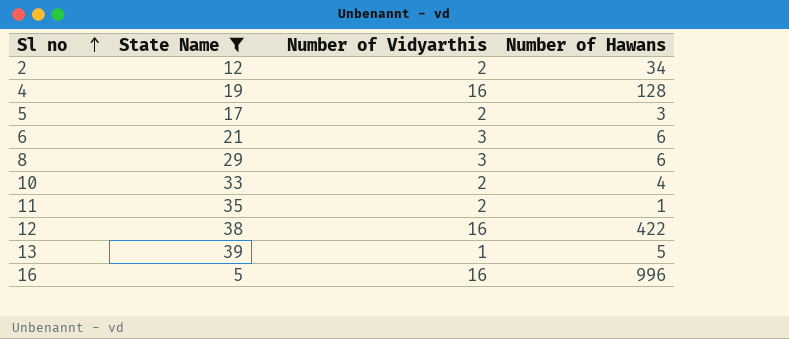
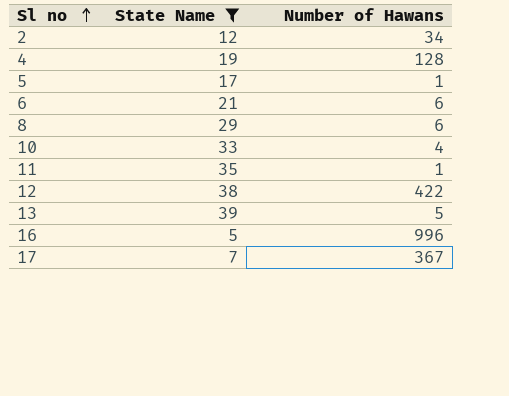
column Number of Vidyarthis | position: 3 -> none
5 | Number of Hawans: 3 -> 1
row 17: none -> 7 | 367

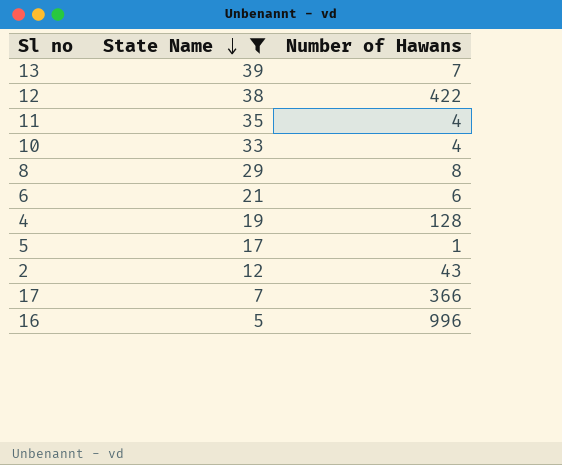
row order: Sl no ascending -> State Name descending
13 | Number of Hawans: 5 -> 7
11 | Number of Hawans: 1 -> 4
8 | Number of Hawans: 6 -> 8
2 | Number of Hawans: 34 -> 43
17 | Number of Hawans: 367 -> 366

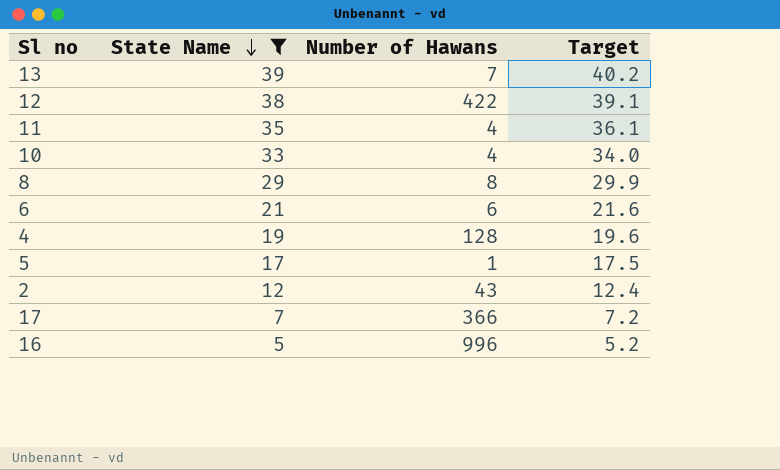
column Target | formula: none -> [State Name] * 1.03

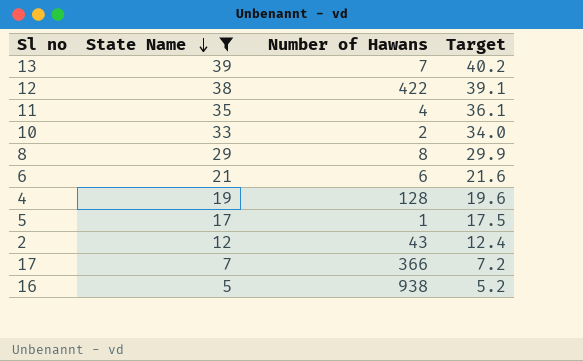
10 | Number of Hawans: 4 -> 2
16 | Number of Hawans: 996 -> 938

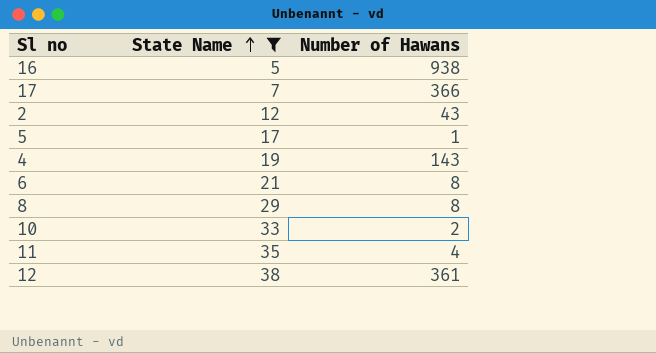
row order: State Name descending -> State Name ascending
column Target | formula: [State Name] * 1.03 -> none
row 13: 39 | 7 | 40.2 -> none
4 | Number of Hawans: 128 -> 143
6 | Number of Hawans: 6 -> 8
12 | Number of Hawans: 422 -> 361

